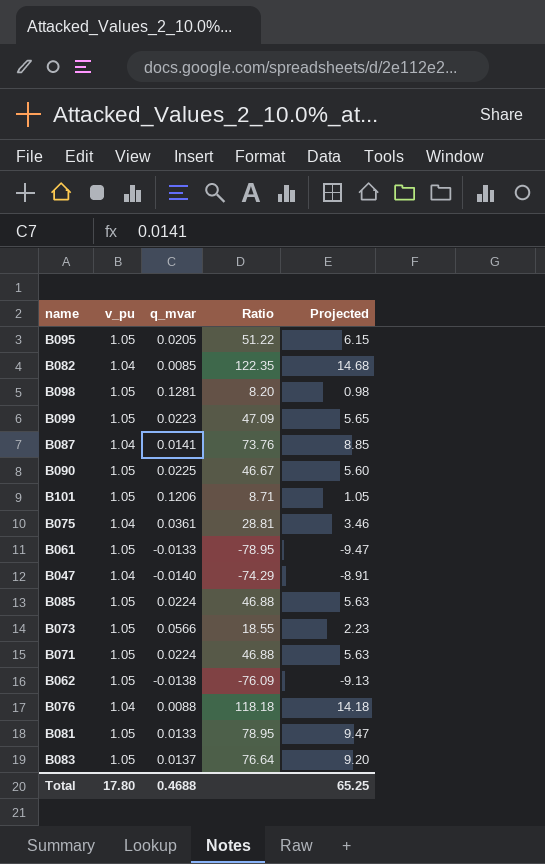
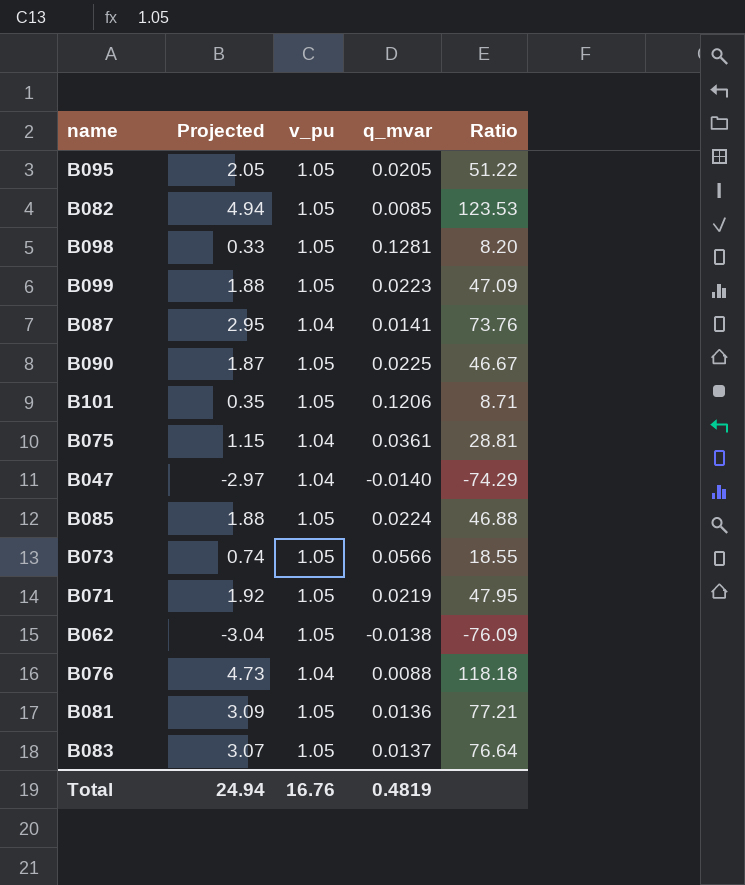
column Projected | formula: [Ratio] * 0.12 -> [Ratio] * 0.04
column Projected | position: 5 -> 2
row B061: 1.05 | -0.0133 | -78.95 | -9.47 -> none
B082 | v_pu: 1.04 -> 1.05
B082 | Ratio: 122.35 -> 123.53
B071 | q_mvar: 0.0224 -> 0.0219
B071 | Ratio: 46.88 -> 47.95
B081 | q_mvar: 0.0133 -> 0.0136
B081 | Ratio: 78.95 -> 77.21
Total | Projected: 65.25 -> 24.94
Total | v_pu: 17.80 -> 16.76
Total | q_mvar: 0.4688 -> 0.4819

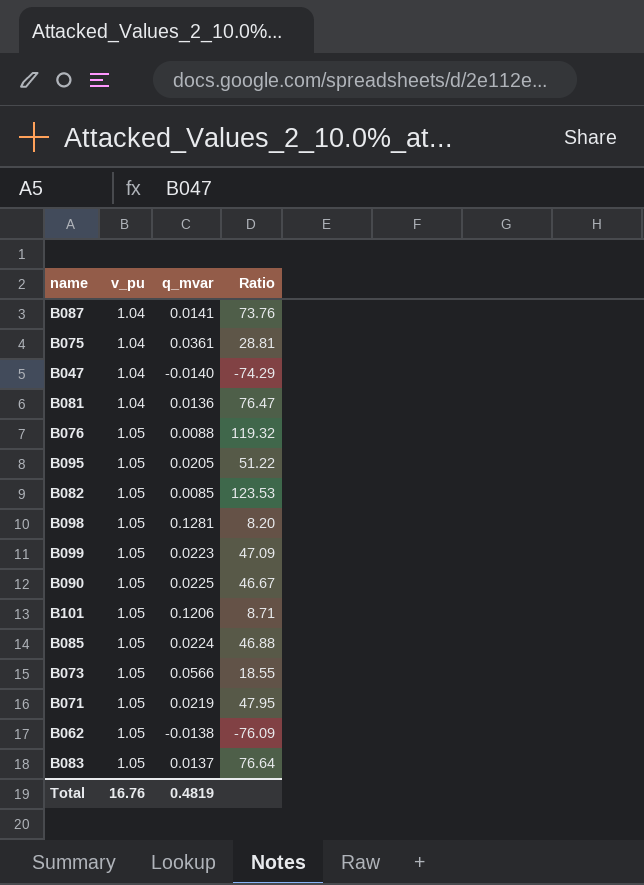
row order: none -> v_pu ascending
column Projected | formula: [Ratio] * 0.04 -> none
B081 | v_pu: 1.05 -> 1.04
B081 | Ratio: 77.21 -> 76.47
B076 | v_pu: 1.04 -> 1.05
B076 | Ratio: 118.18 -> 119.32

